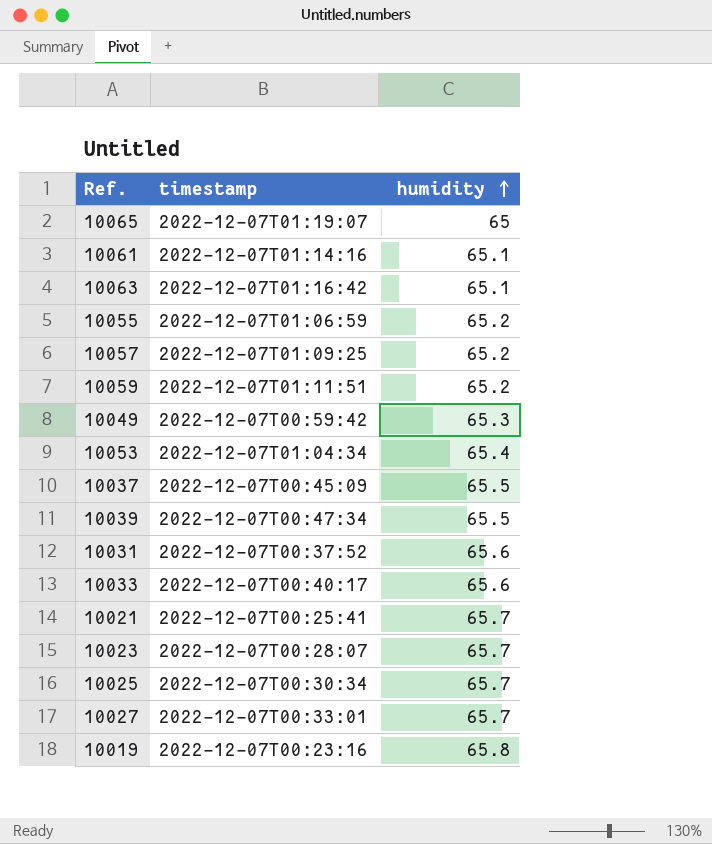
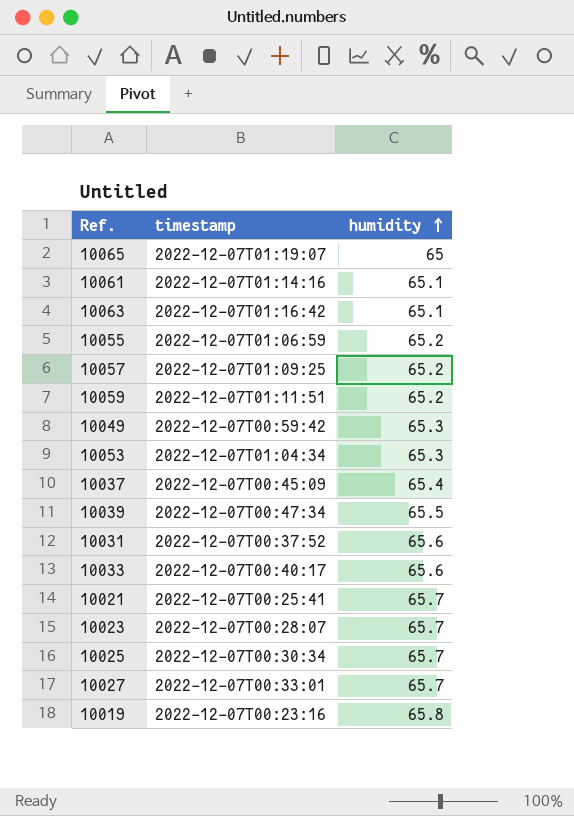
10053 | humidity: 65.4 -> 65.3
10037 | humidity: 65.5 -> 65.4

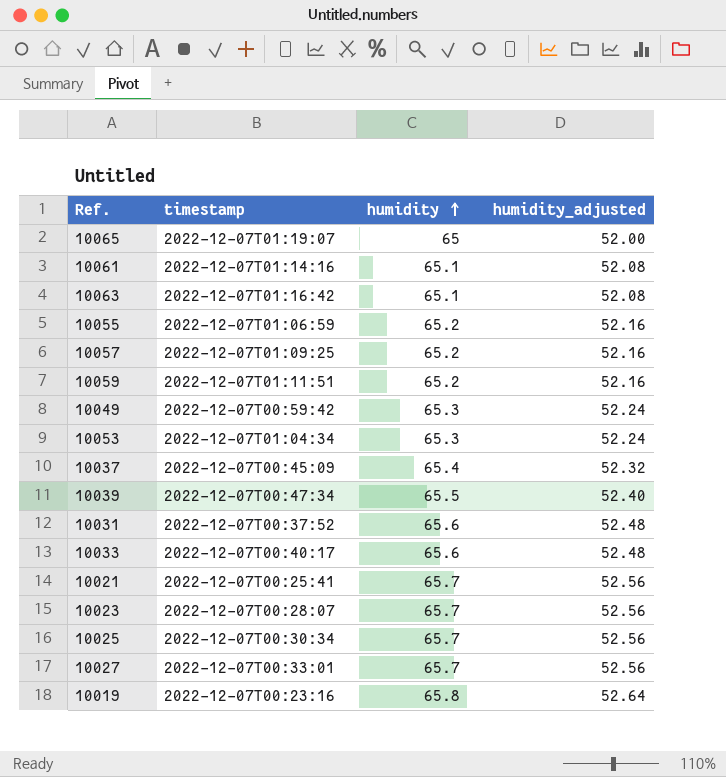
column humidity_adjusted | formula: none -> [humidity] * 0.8

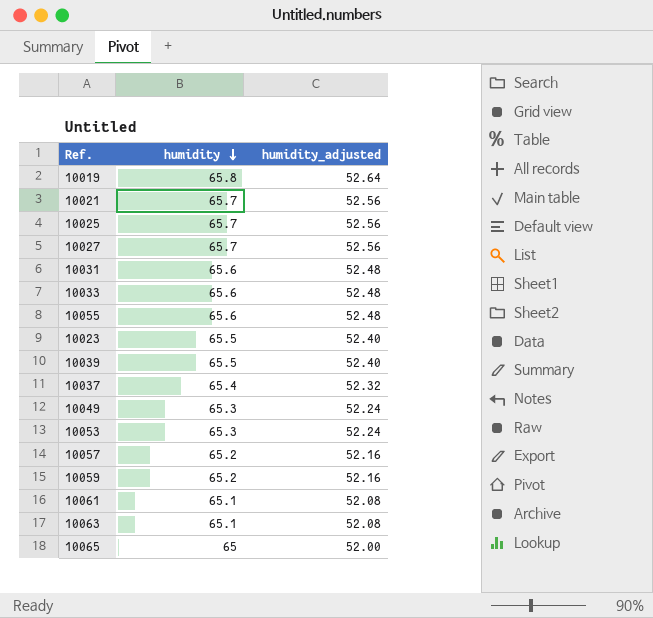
row order: humidity ascending -> humidity descending
column timestamp | position: 2 -> none
10055 | humidity: 65.2 -> 65.6
10055 | humidity_adjusted: 52.16 -> 52.48
10023 | humidity: 65.7 -> 65.5
10023 | humidity_adjusted: 52.56 -> 52.40

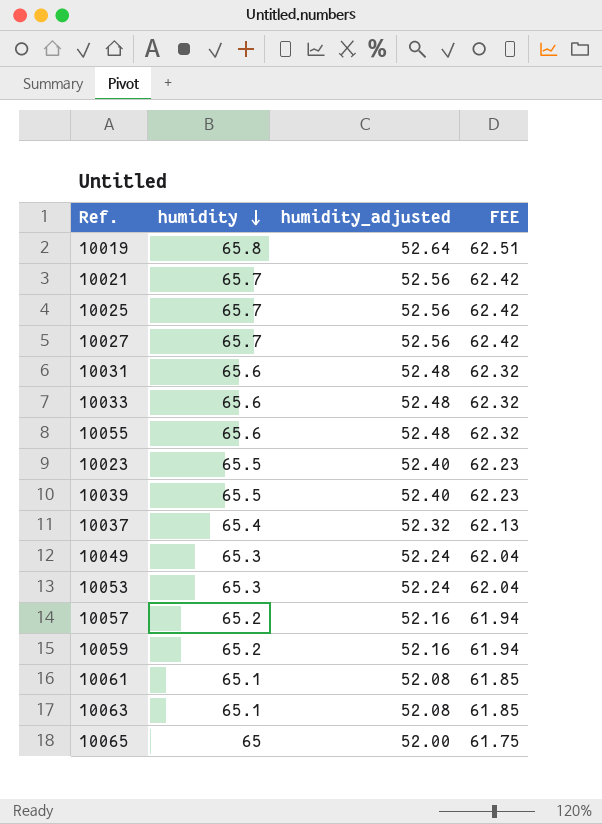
column FEE | formula: none -> [humidity] * 0.95

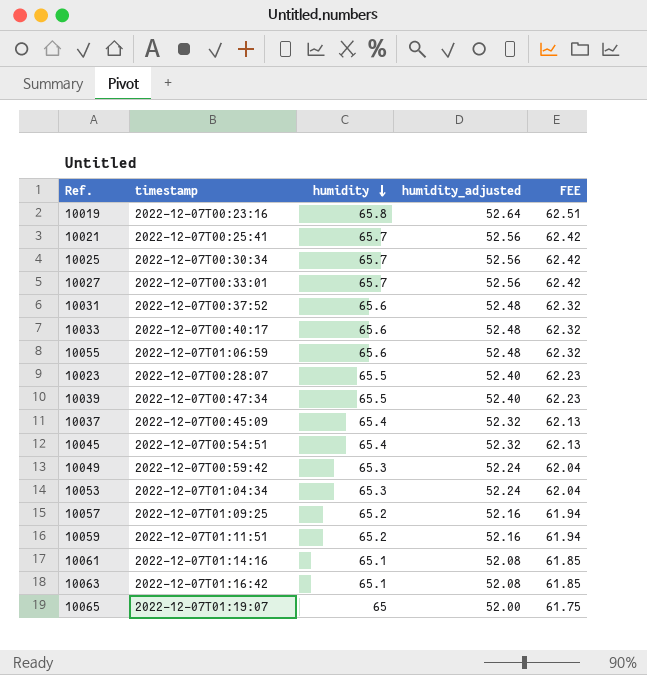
column timestamp | position: none -> 2
row 10045: none -> 2022-12-07T00:54:51 | 65.4 | 52.32 | 62.13

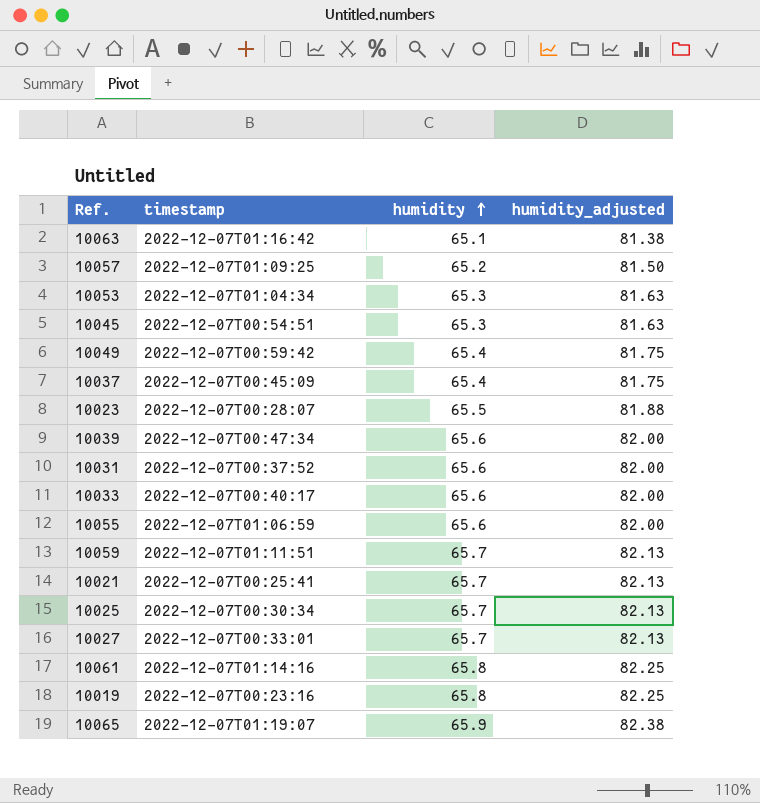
row order: humidity descending -> humidity ascending
column FEE | formula: [humidity] * 0.95 -> none
column humidity_adjusted | formula: [humidity] * 0.8 -> [humidity] * 1.25
10045 | humidity: 65.4 -> 65.3
10049 | humidity: 65.3 -> 65.4
10039 | humidity: 65.5 -> 65.6
10059 | humidity: 65.2 -> 65.7
10061 | humidity: 65.1 -> 65.8
10065 | humidity: 65 -> 65.9

